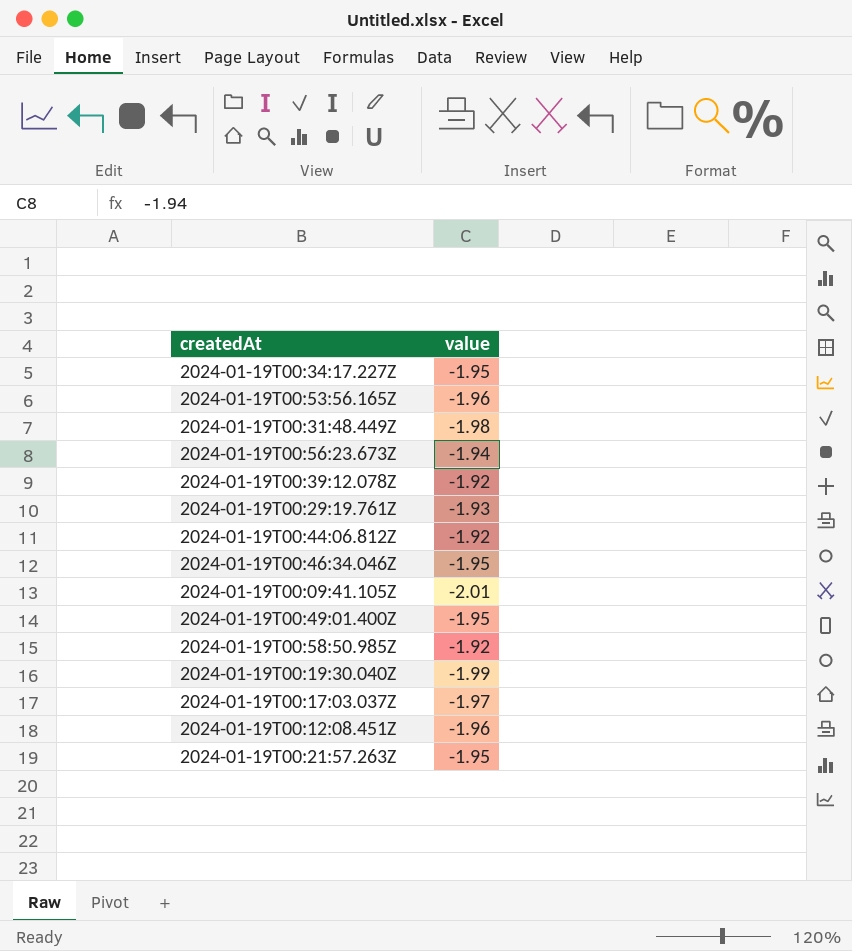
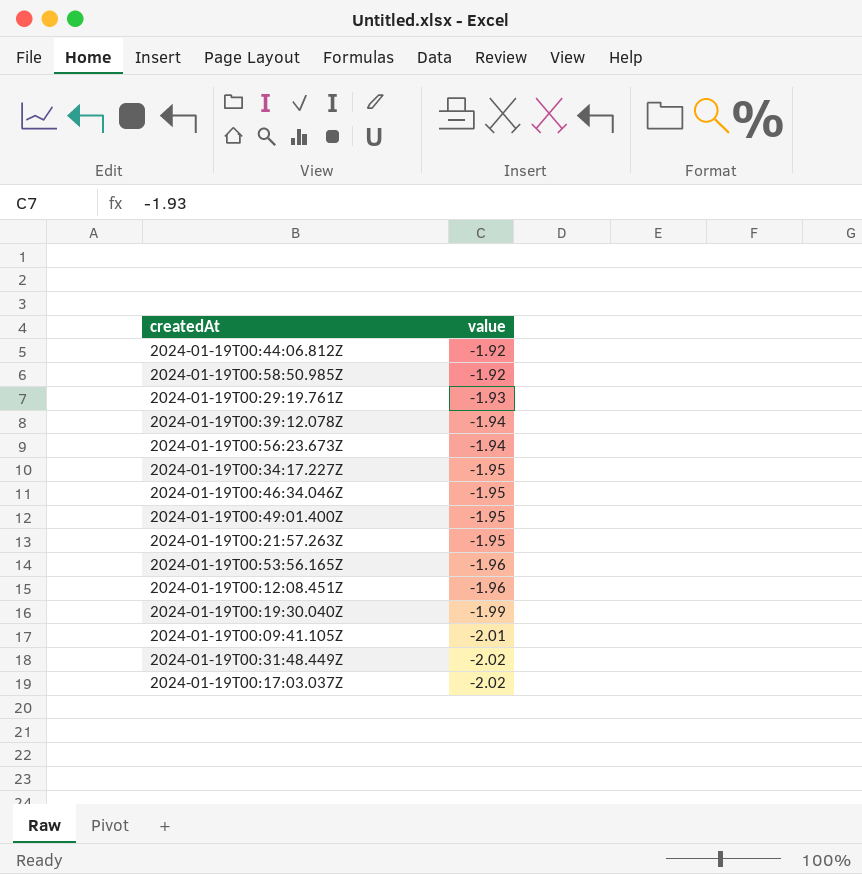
row order: none -> value descending
2024-01-19T00:39:12.078Z | value: -1.92 -> -1.94
2024-01-19T00:31:48.449Z | value: -1.98 -> -2.02
2024-01-19T00:17:03.037Z | value: -1.97 -> -2.02

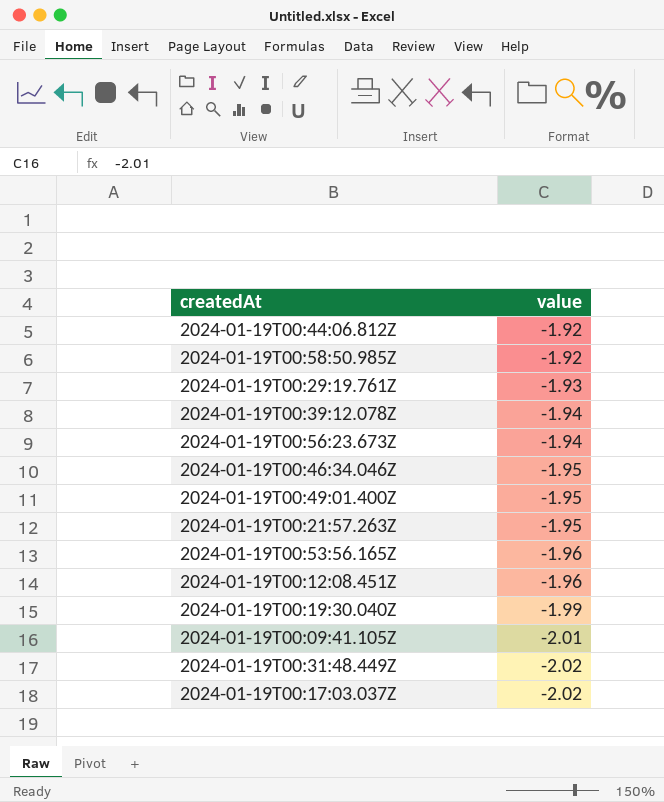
row 2024-01-19T00:34:17.227Z: -1.95 -> none

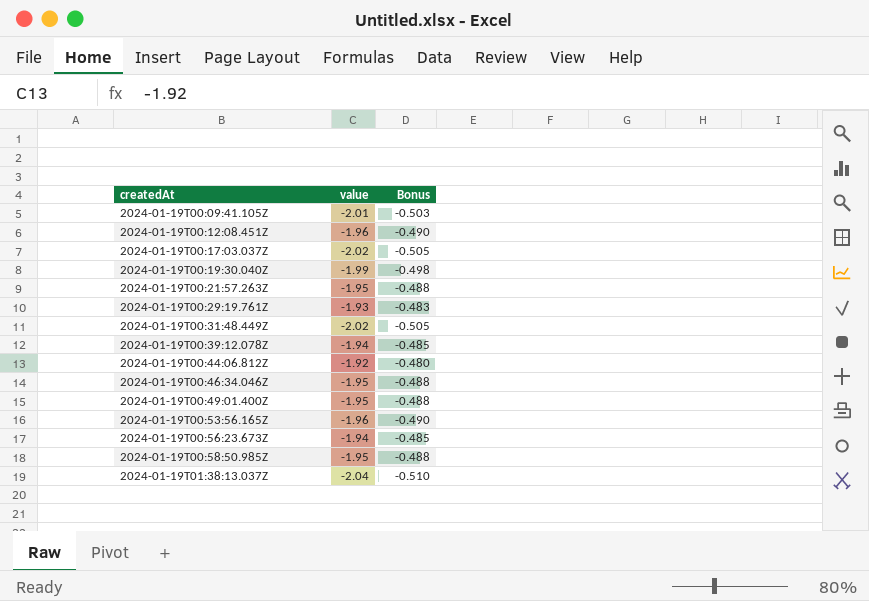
row order: value descending -> createdAt ascending
column Bonus | formula: none -> [value] * 0.25
2024-01-19T00:58:50.985Z | value: -1.92 -> -1.95
row 2024-01-19T01:38:13.037Z: none -> -2.04 | -0.510

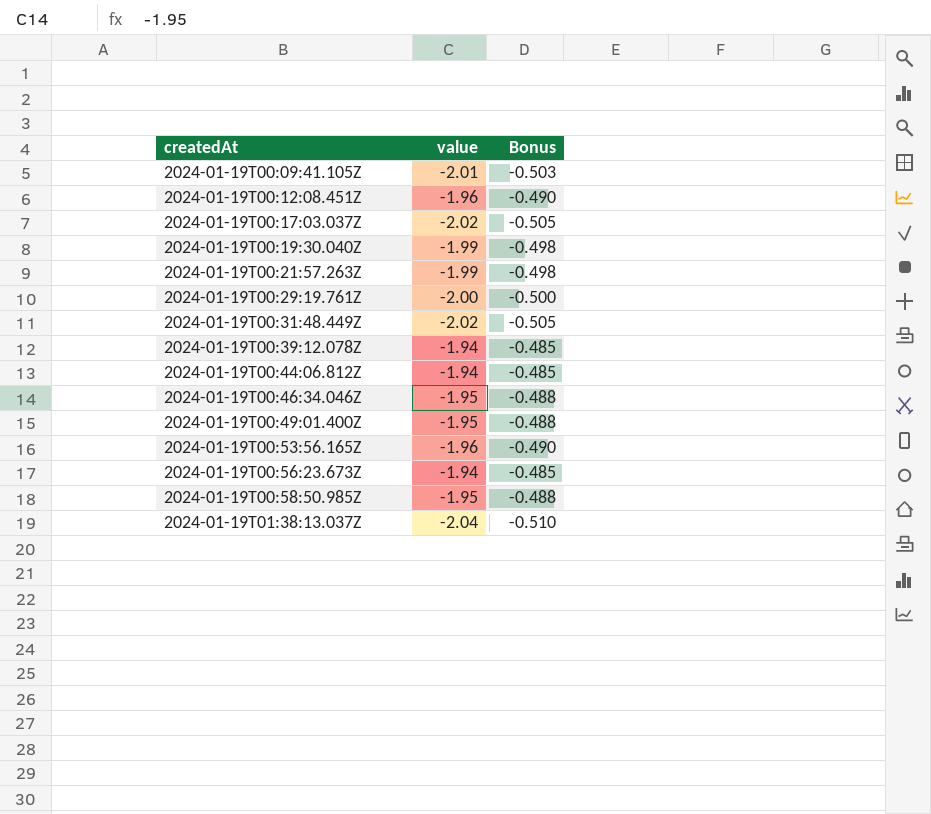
2024-01-19T00:21:57.263Z | value: -1.95 -> -1.99
2024-01-19T00:21:57.263Z | Bonus: -0.488 -> -0.498
2024-01-19T00:29:19.761Z | value: -1.93 -> -2.00
2024-01-19T00:29:19.761Z | Bonus: -0.483 -> -0.500
2024-01-19T00:44:06.812Z | value: -1.92 -> -1.94
2024-01-19T00:44:06.812Z | Bonus: -0.480 -> -0.485

